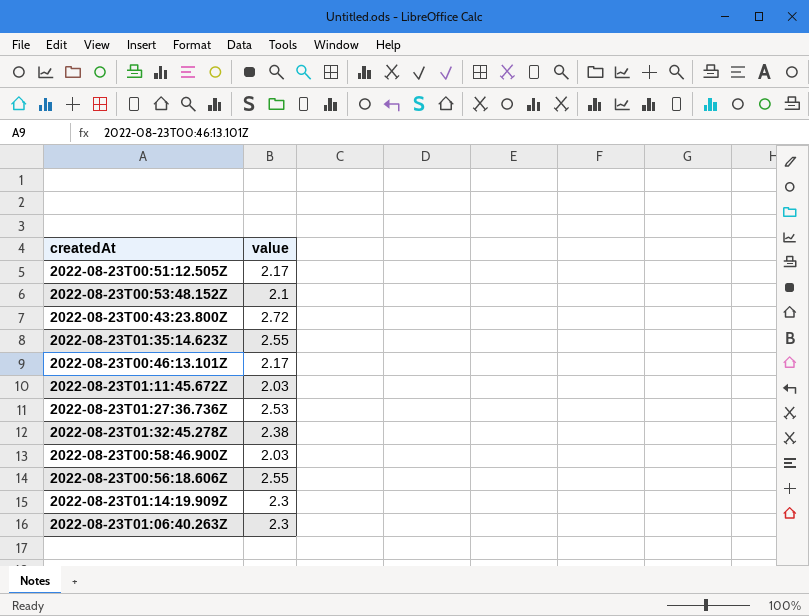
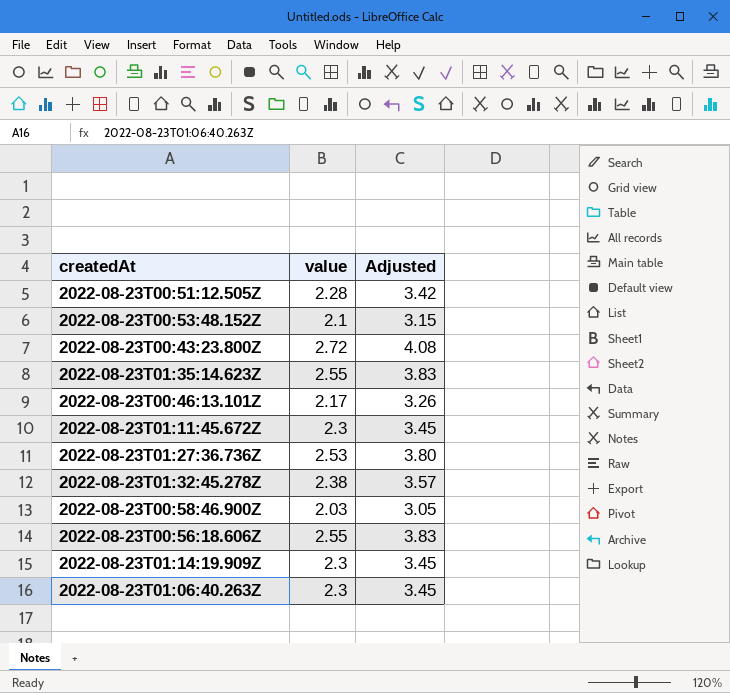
column Adjusted | formula: none -> [value] * 1.5
2022-08-23T00:51:12.505Z | value: 2.17 -> 2.28
2022-08-23T01:11:45.672Z | value: 2.03 -> 2.3

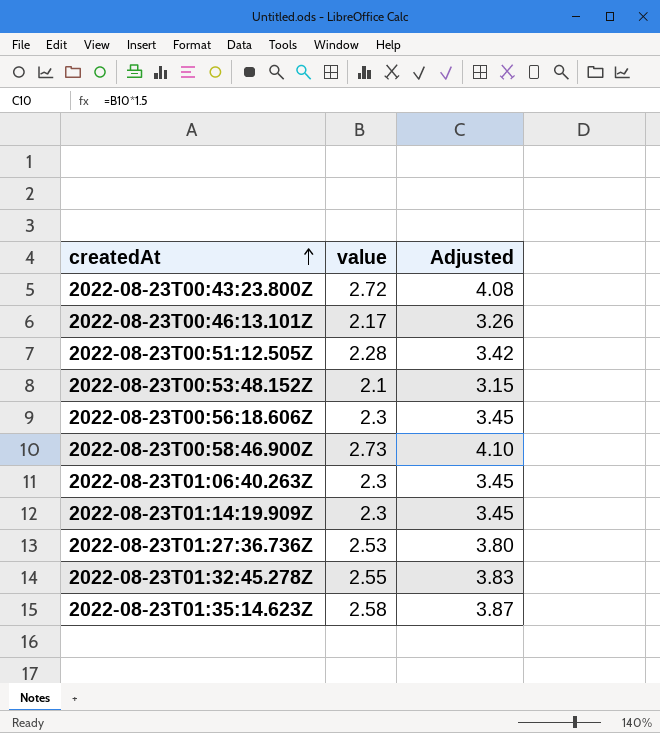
row order: none -> createdAt ascending
row 2022-08-23T01:11:45.672Z: 2.3 | 3.45 -> none
2022-08-23T00:56:18.606Z | value: 2.55 -> 2.3
2022-08-23T00:56:18.606Z | Adjusted: 3.83 -> 3.45
2022-08-23T00:58:46.900Z | value: 2.03 -> 2.73
2022-08-23T00:58:46.900Z | Adjusted: 3.05 -> 4.10
2022-08-23T01:32:45.278Z | value: 2.38 -> 2.55
2022-08-23T01:32:45.278Z | Adjusted: 3.57 -> 3.83
2022-08-23T01:35:14.623Z | value: 2.55 -> 2.58
2022-08-23T01:35:14.623Z | Adjusted: 3.83 -> 3.87

